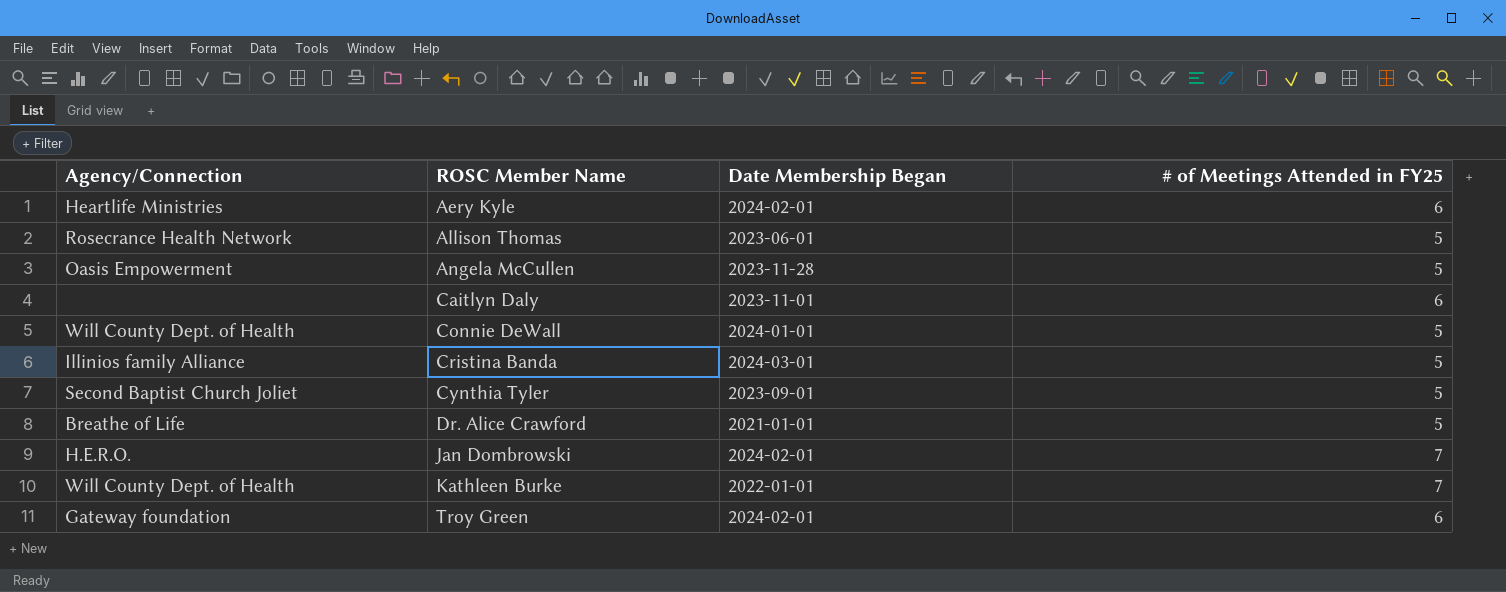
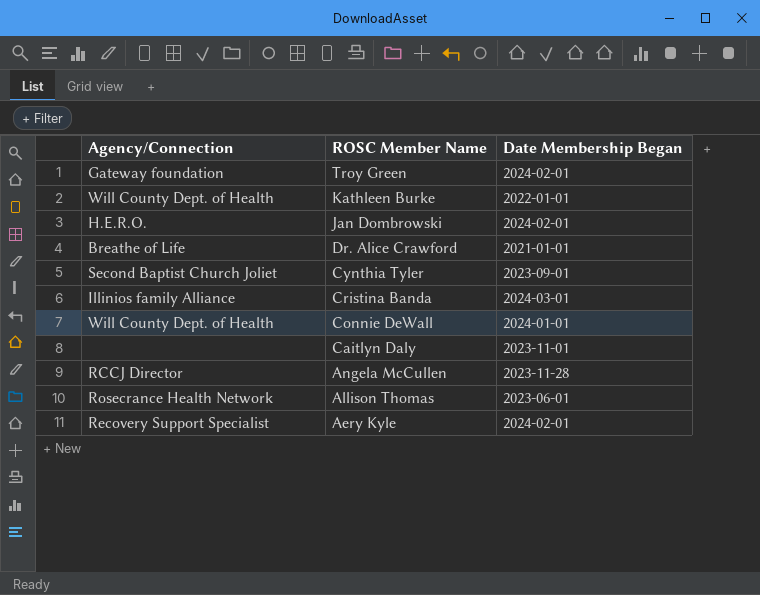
row order: ROSC Member Name ascending -> ROSC Member Name descending
column # of Meetings Attended in FY25 | position: 4 -> none
Angela McCullen | Agency/Connection: Oasis Empowerment -> RCCJ Director
Aery Kyle | Agency/Connection: Heartlife Ministries -> Recovery Support Specialist

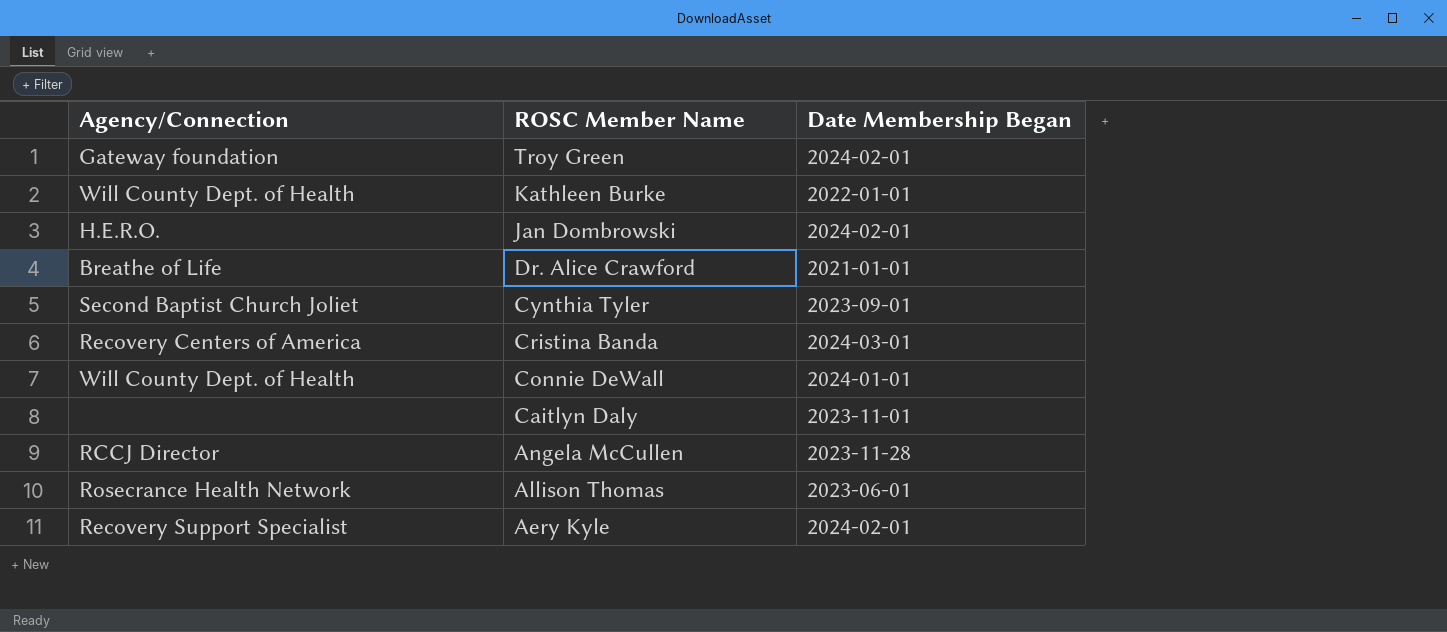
Cristina Banda | Agency/Connection: Illinios family Alliance -> Recovery Centers of America

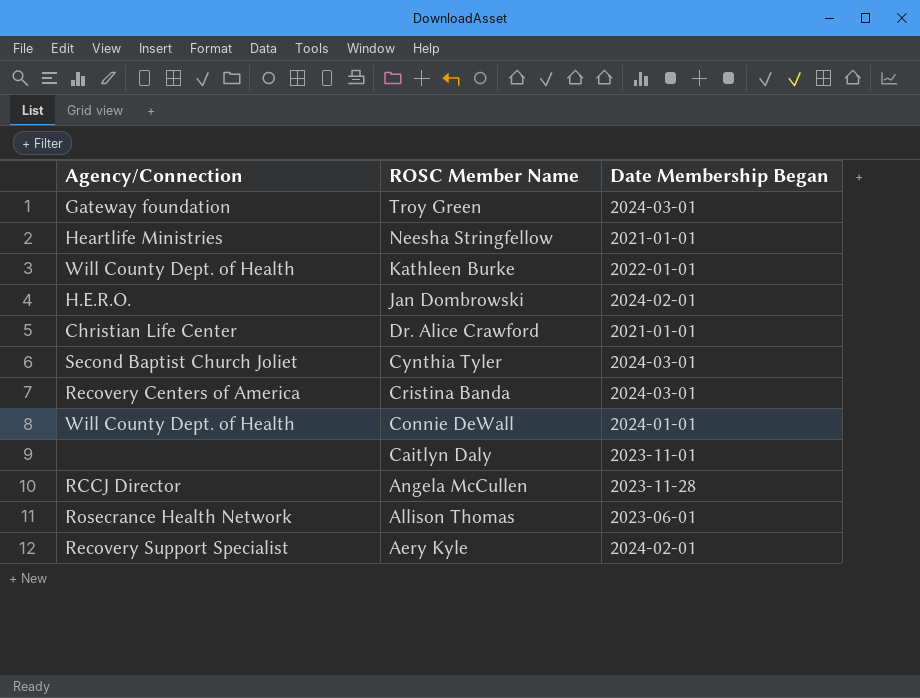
Troy Green | Date Membership Began: 2024-02-01 -> 2024-03-01
row Neesha Stringfellow: none -> Heartlife Ministries | 2021-01-01
Dr. Alice Crawford | Agency/Connection: Breathe of Life -> Christian Life Center
Cynthia Tyler | Date Membership Began: 2023-09-01 -> 2024-03-01

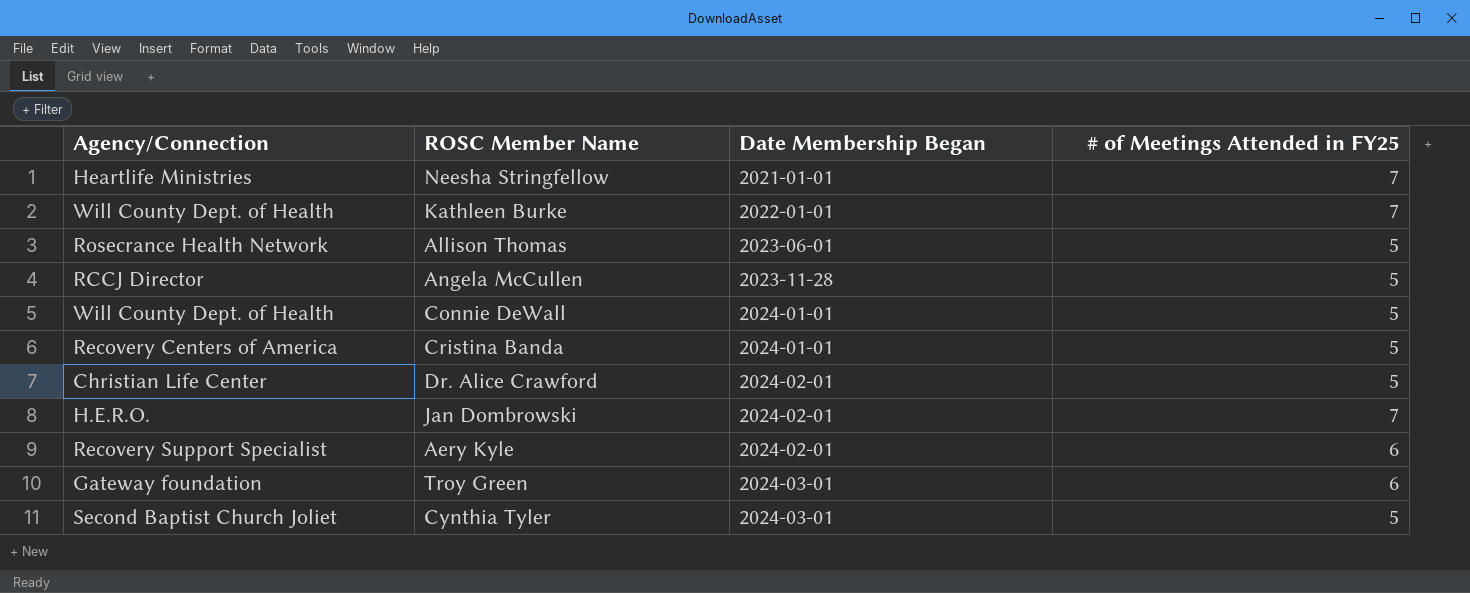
row order: ROSC Member Name descending -> Date Membership Began ascending
column # of Meetings Attended in FY25 | position: none -> 4
row Caitlyn Daly: none | 2023-11-01 -> none
Cristina Banda | Date Membership Began: 2024-03-01 -> 2024-01-01
Dr. Alice Crawford | Date Membership Began: 2021-01-01 -> 2024-02-01

